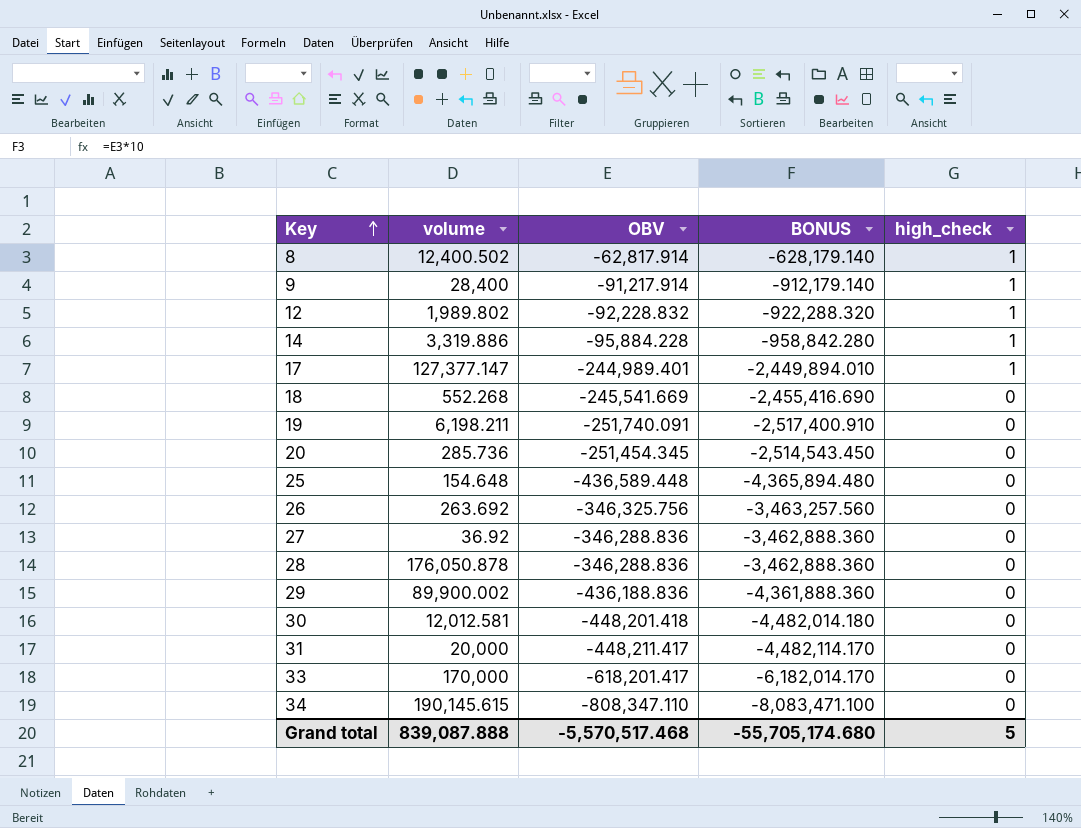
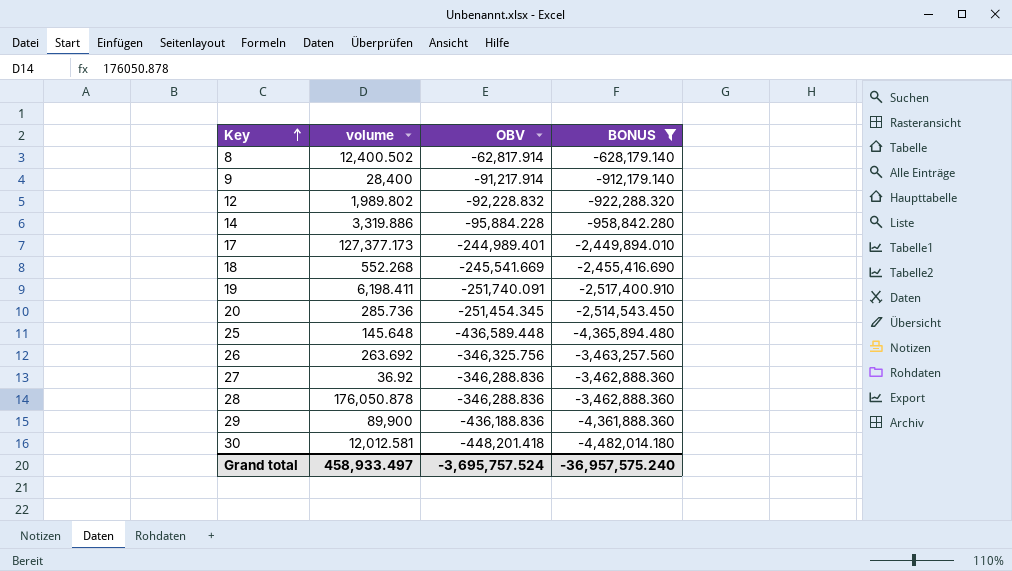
filter: none -> BONUS >= -4,482,014.180
column high_check | position: 5 -> none
17 | volume: 127,377.147 -> 127,377.173
19 | volume: 6,198.211 -> 6,198.411
25 | volume: 154.648 -> 145.648
29 | volume: 89,900.002 -> 89,900
Grand total | volume: 839,087.888 -> 458,933.497
Grand total | OBV: -5,570,517.468 -> -3,695,757.524
Grand total | BONUS: -55,705,174.680 -> -36,957,575.240

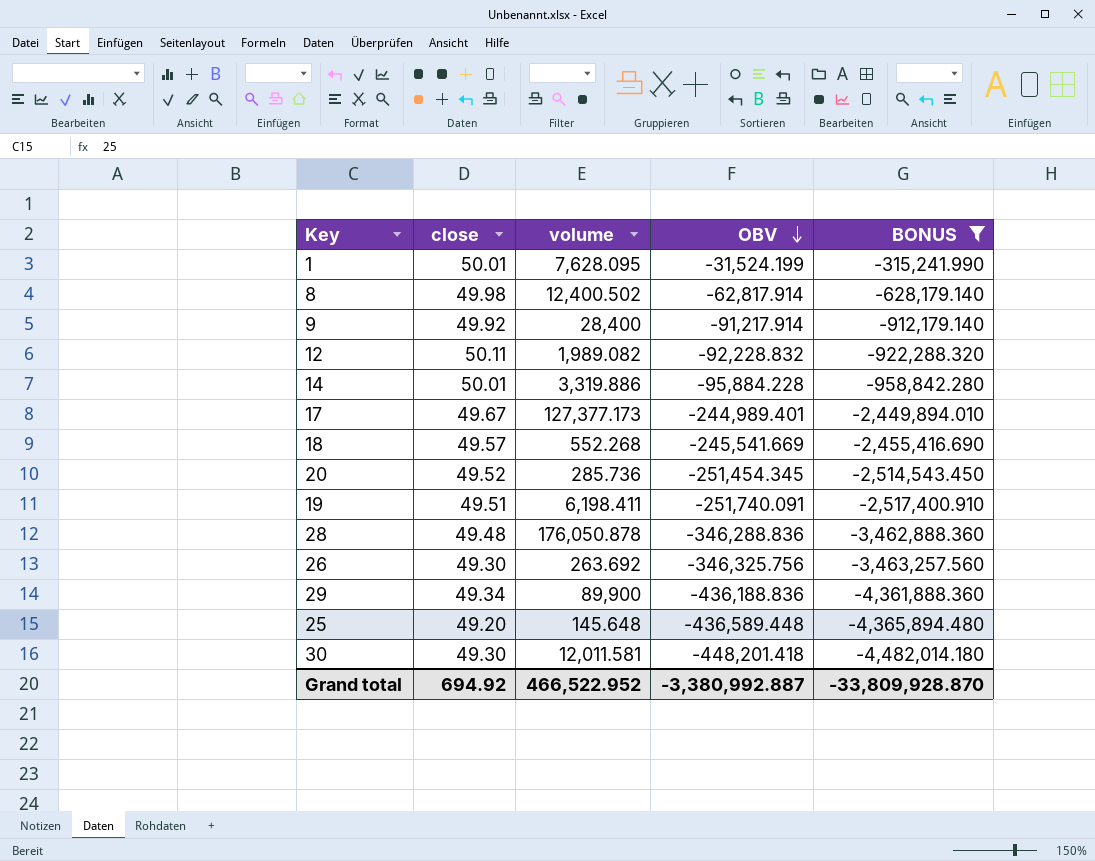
row order: Key ascending -> OBV descending
column close | position: none -> 2
row 27: 36.92 | -346,288.836 | -3,462,888.360 -> none
row 1: none -> 50.01 | 7,628.095 | -31,524.199 | -315,241.990
12 | volume: 1,989.802 -> 1,989.082
30 | volume: 12,012.581 -> 12,011.581
Grand total | volume: 458,933.497 -> 466,522.952
Grand total | OBV: -3,695,757.524 -> -3,380,992.887
Grand total | BONUS: -36,957,575.240 -> -33,809,928.870

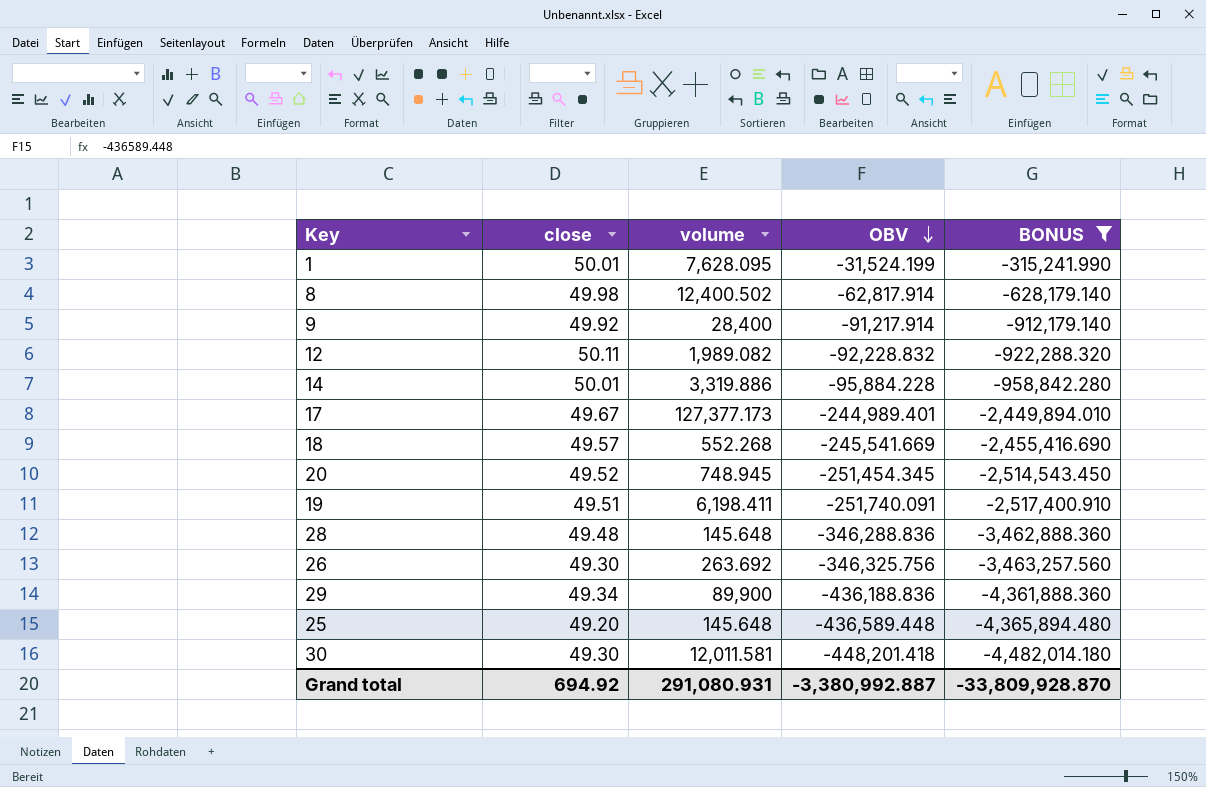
20 | volume: 285.736 -> 748.945
28 | volume: 176,050.878 -> 145.648
Grand total | volume: 466,522.952 -> 291,080.931

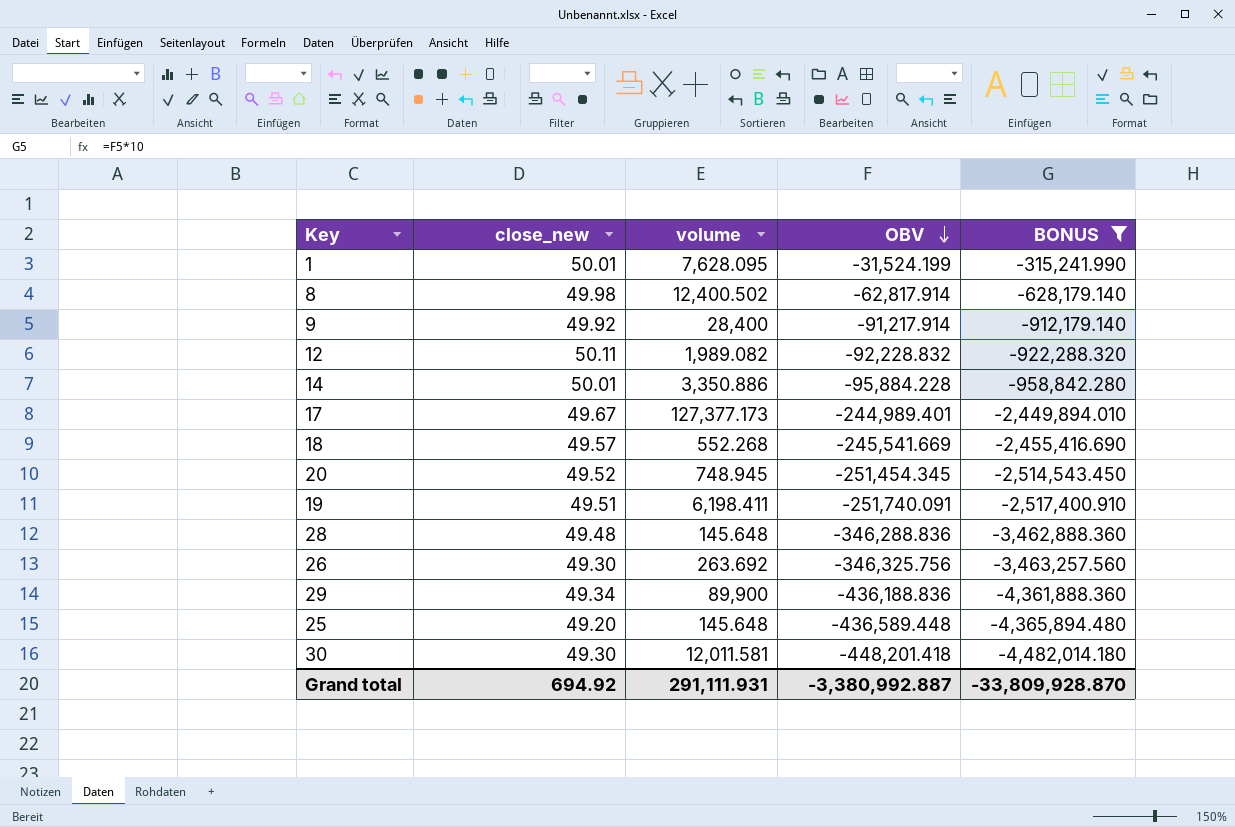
column name: close -> close_new
14 | volume: 3,319.886 -> 3,350.886
Grand total | volume: 291,080.931 -> 291,111.931

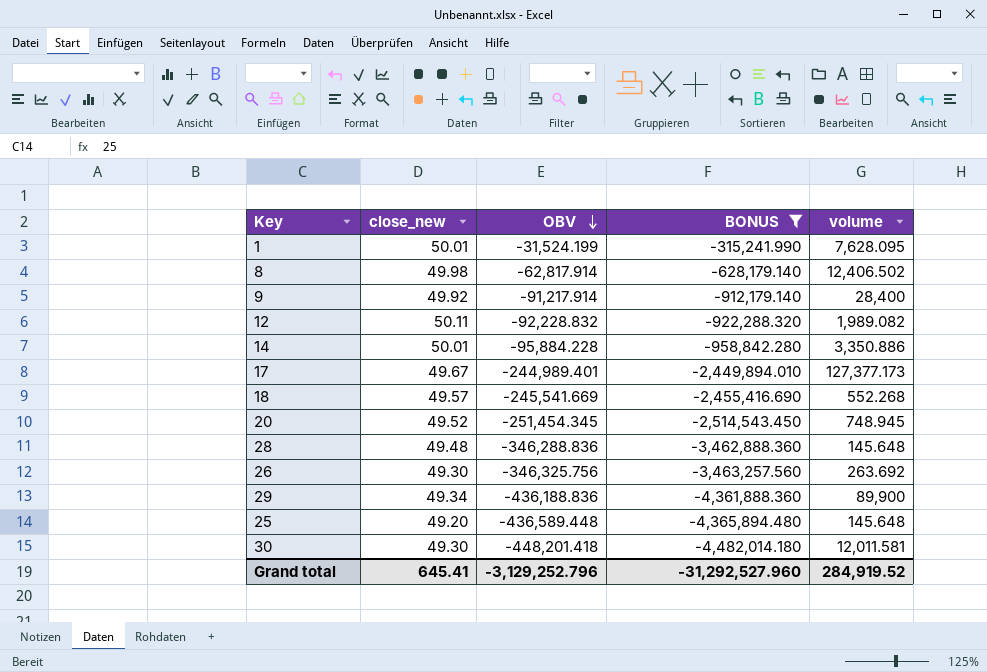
column volume | position: 3 -> 5
row 19: 49.51 | 6,198.411 | -251,740.091 | -2,517,400.910 -> none
8 | volume: 12,400.502 -> 12,406.502
Grand total | close_new: 694.92 -> 645.41
Grand total | OBV: -3,380,992.887 -> -3,129,252.796
Grand total | BONUS: -33,809,928.870 -> -31,292,527.960
Grand total | volume: 291,111.931 -> 284,919.52

